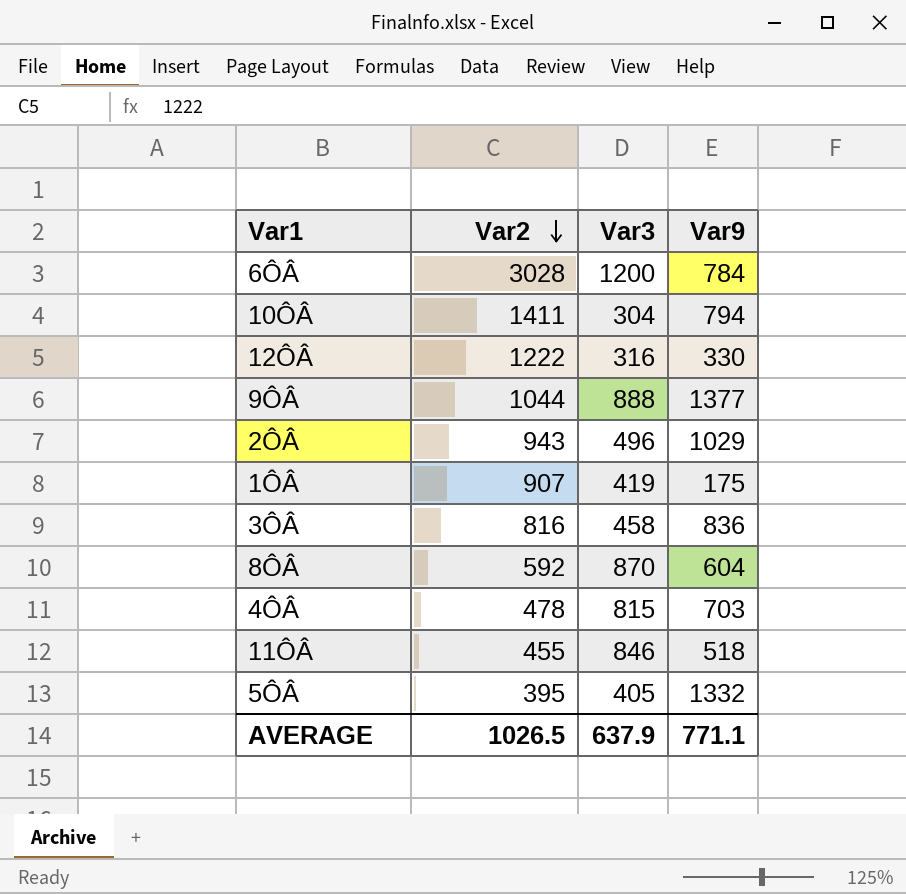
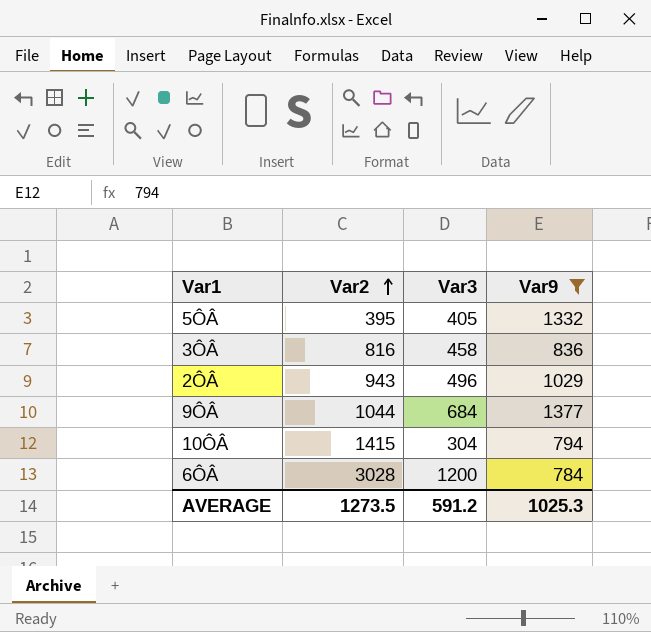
filter: none -> Var9 >= 784
row order: Var2 descending -> Var2 ascending
9ÔÂ | Var3: 888 -> 684
10ÔÂ | Var2: 1411 -> 1415
AVERAGE | Var2: 1026.5 -> 1273.5
AVERAGE | Var3: 637.9 -> 591.2
AVERAGE | Var9: 771.1 -> 1025.3

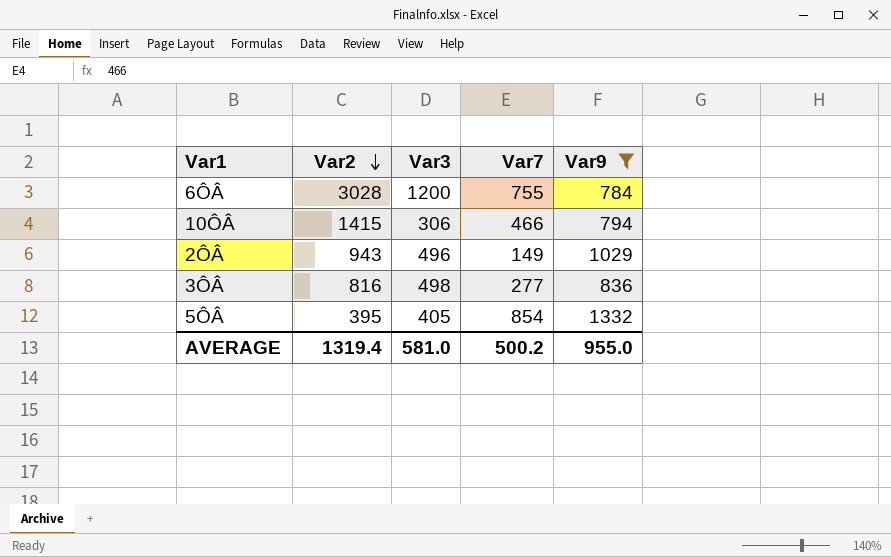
row order: Var2 ascending -> Var2 descending
column Var7 | position: none -> 4
row 9ÔÂ: 1044 | 684 | 1377 -> none
10ÔÂ | Var3: 304 -> 306
3ÔÂ | Var3: 458 -> 498
AVERAGE | Var2: 1273.5 -> 1319.4
AVERAGE | Var3: 591.2 -> 581.0
AVERAGE | Var9: 1025.3 -> 955.0

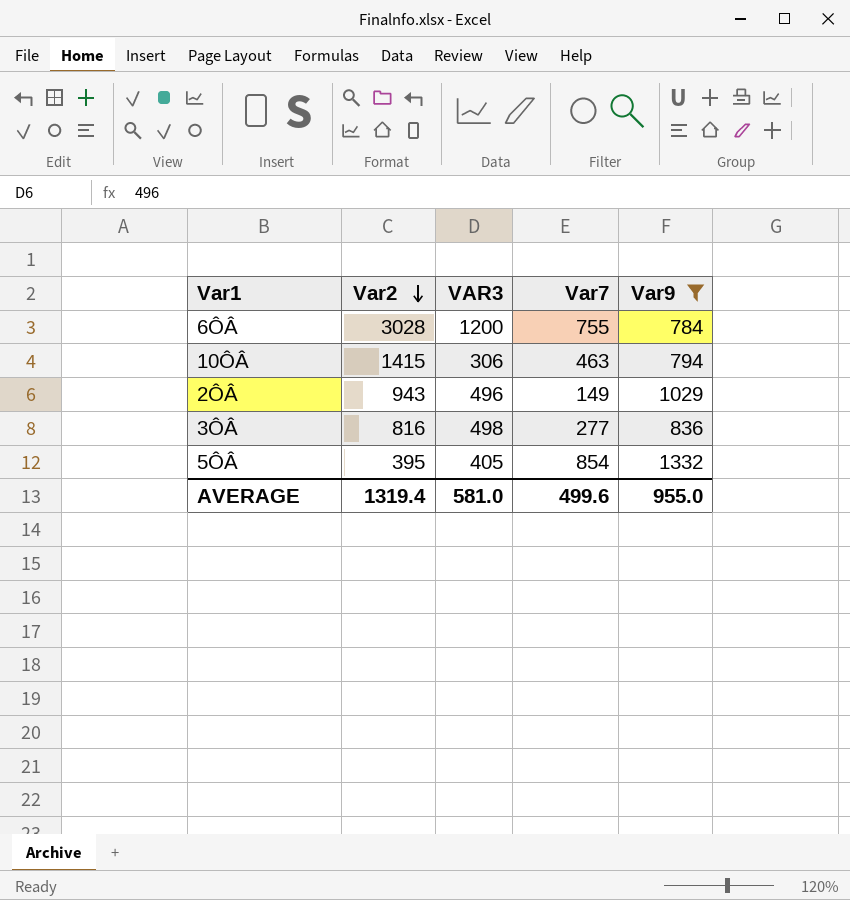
column name: Var3 -> VAR3
10ÔÂ | Var7: 466 -> 463
AVERAGE | Var7: 500.2 -> 499.6

